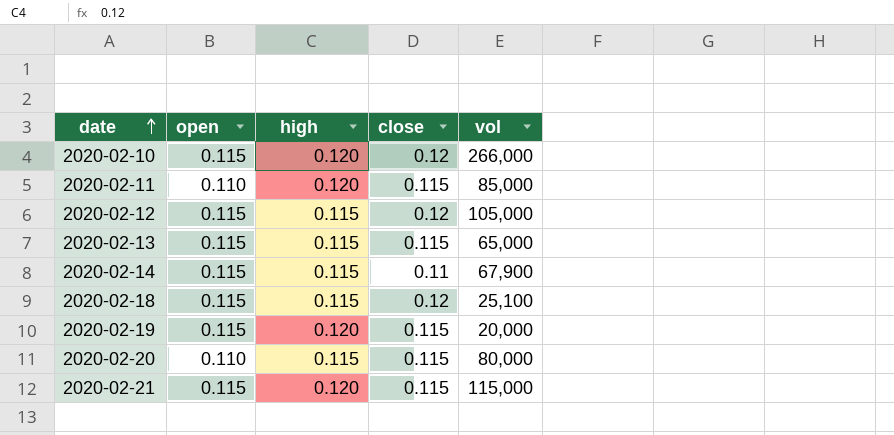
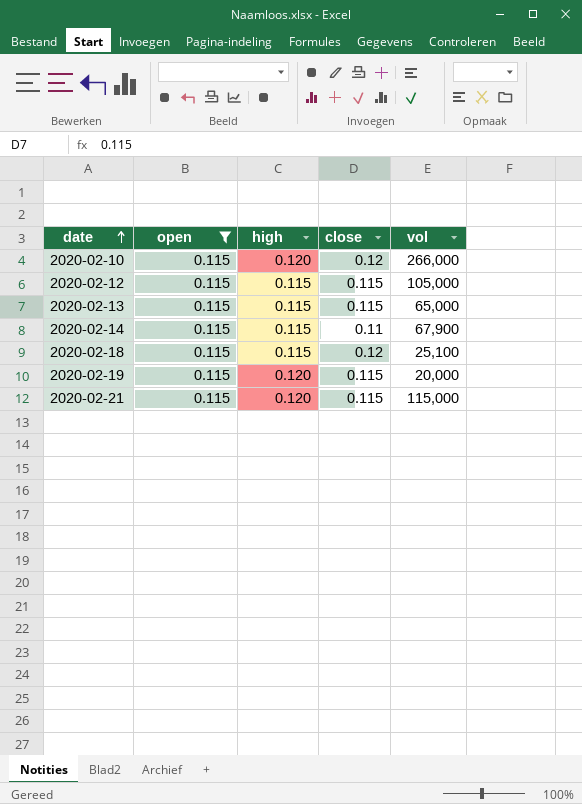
filter: none -> open = 0.115
2020-02-12 | close: 0.12 -> 0.115

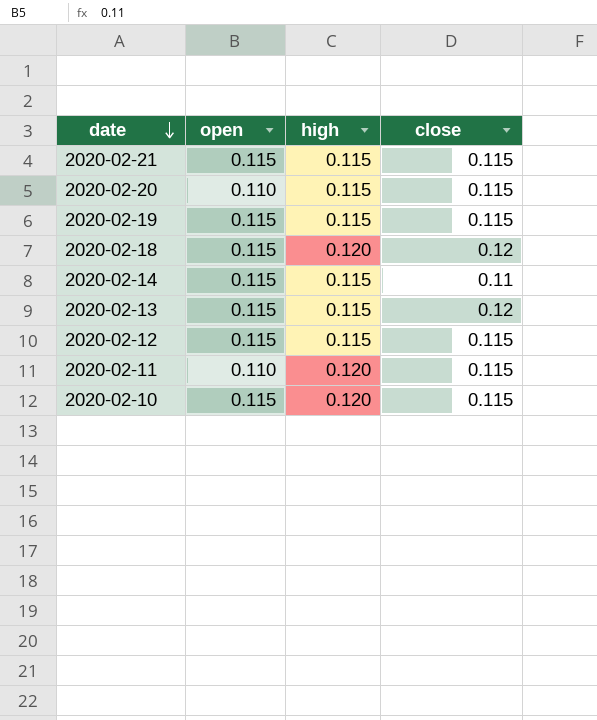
filter: open = 0.115 -> none
row order: date ascending -> date descending
column vol | position: 5 -> none
2020-02-21 | high: 0.120 -> 0.115
2020-02-19 | high: 0.120 -> 0.115
2020-02-18 | high: 0.115 -> 0.120
2020-02-13 | close: 0.115 -> 0.12
2020-02-10 | close: 0.12 -> 0.115

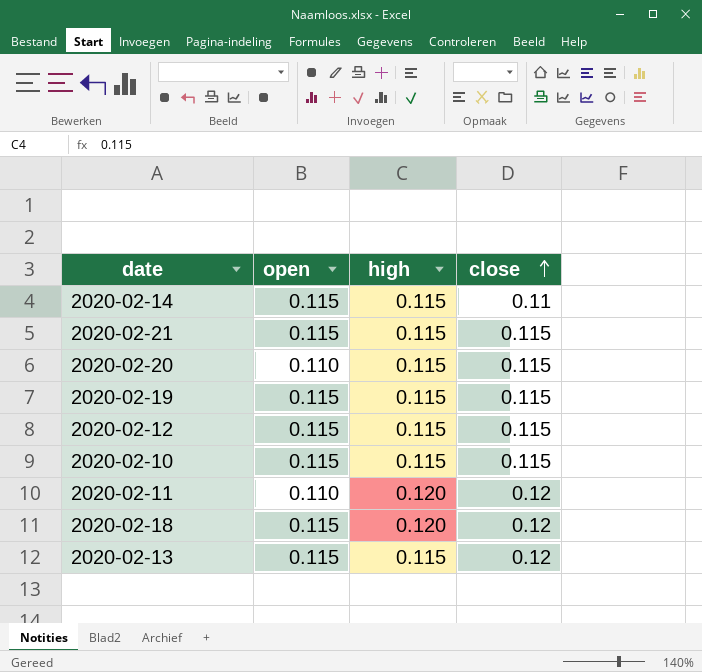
row order: date descending -> close ascending
2020-02-10 | high: 0.120 -> 0.115
2020-02-11 | close: 0.115 -> 0.12

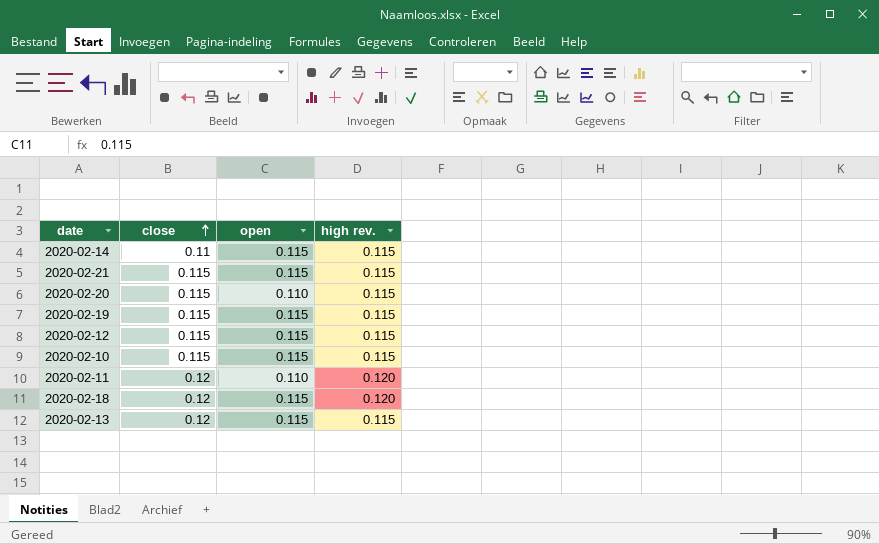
column close | position: 4 -> 2
column name: high -> high rev.

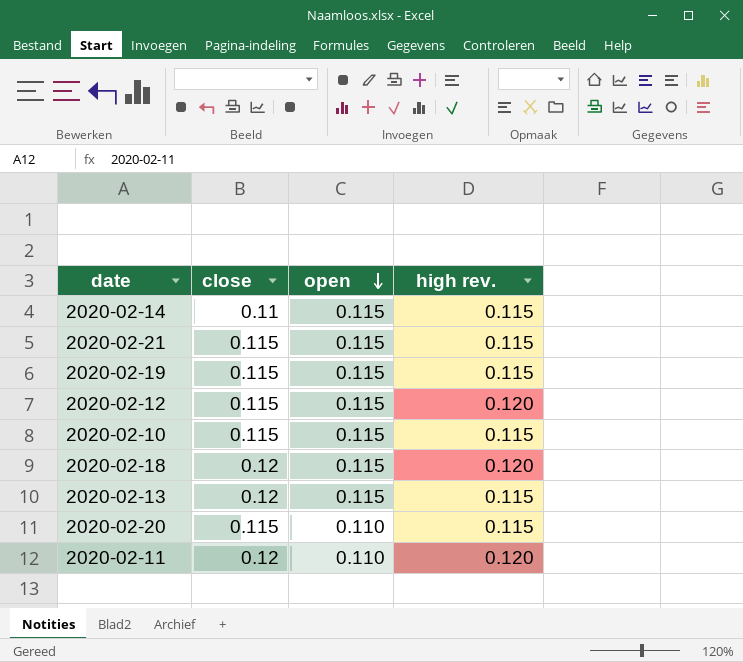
row order: close ascending -> open descending
2020-02-12 | high rev.: 0.115 -> 0.120

